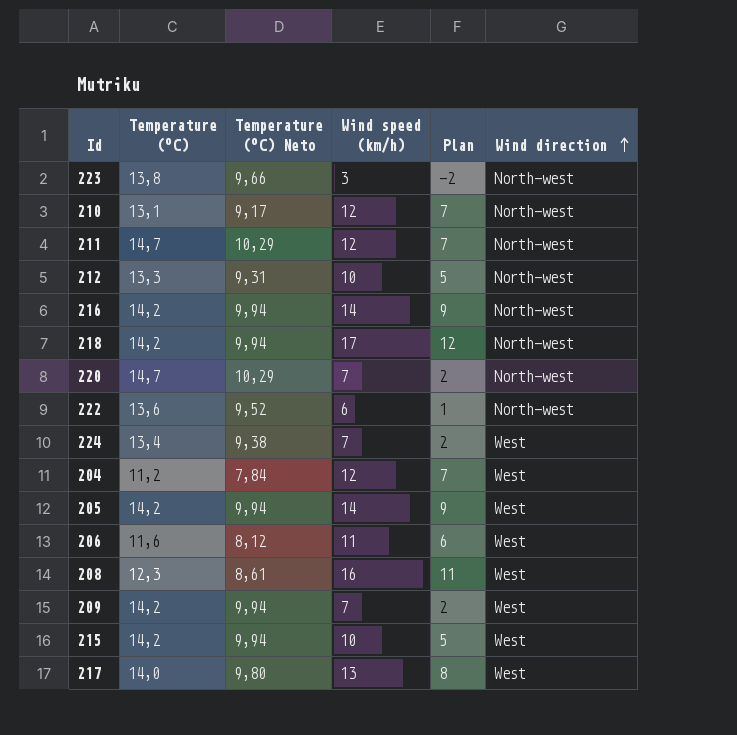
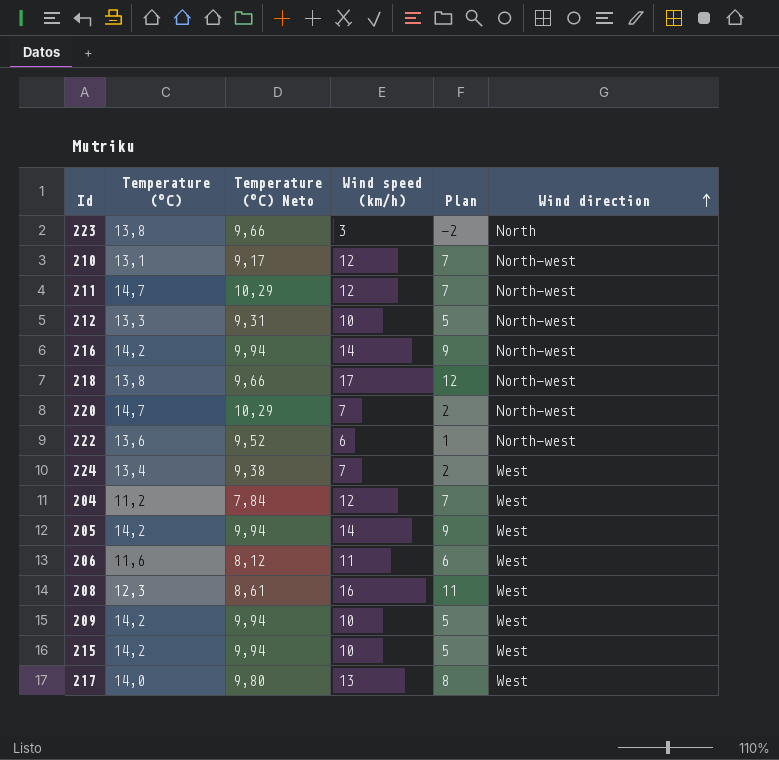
223 | Wind direction: North-west -> North
218 | Temperature (ºC): 14,2 -> 13,8
218 | Temperature (ºC) Neto: 9,94 -> 9,66
209 | Wind speed (km/h): 7 -> 10
209 | Plan: 2 -> 5

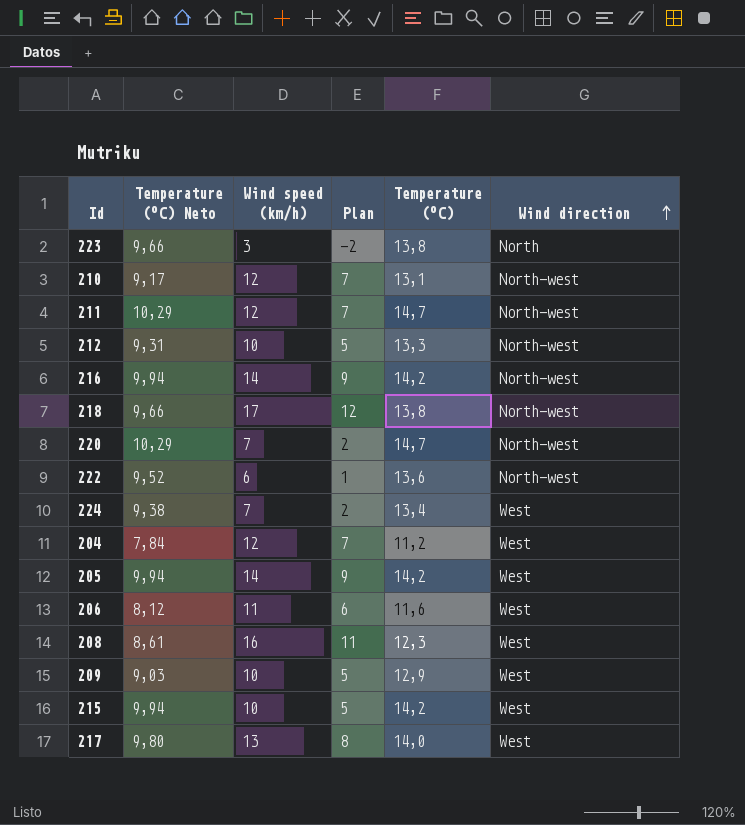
column Temperature (ºC) | position: 2 -> 5
209 | Temperature (ºC) Neto: 9,94 -> 9,03
209 | Temperature (ºC): 14,2 -> 12,9

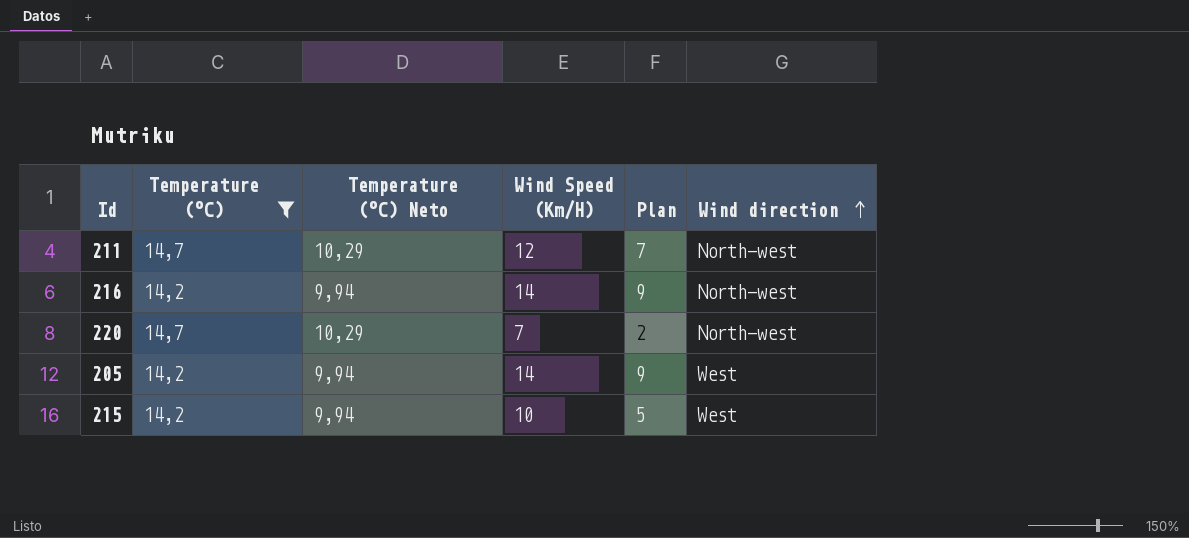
filter: none -> Temperature (ºC) >= 14,2
column Temperature (ºC) | position: 5 -> 2
column name: Wind speed (km/h) -> Wind Speed (Km/H)

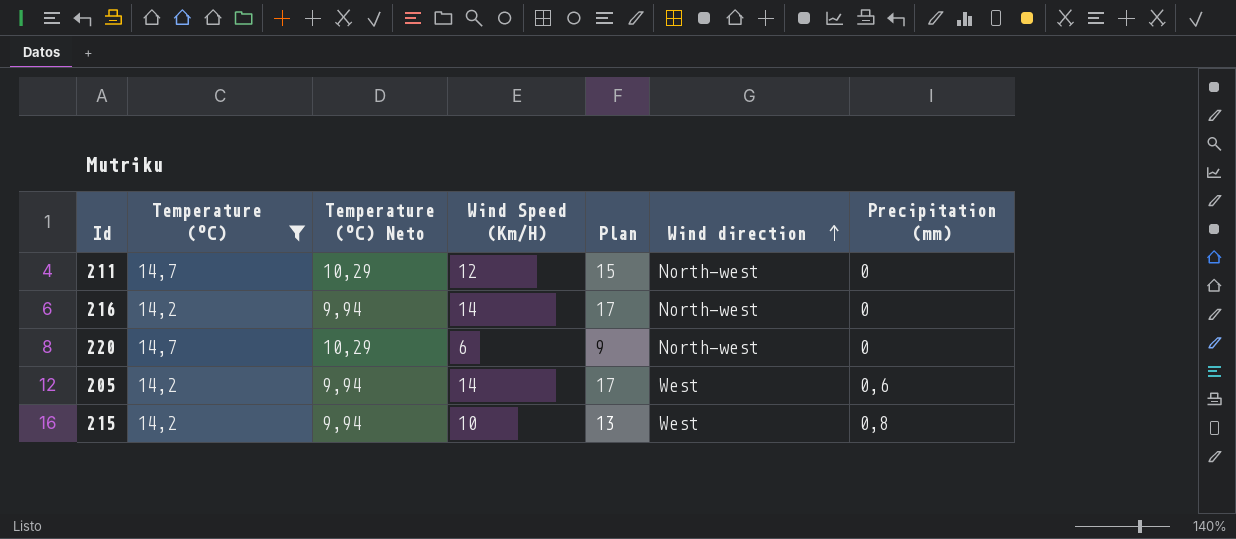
column Plan | formula: [Wind Speed (Km/H)] - 5 -> [Wind Speed (Km/H)] + 3
column Precipitation (mm) | position: none -> 7
220 | Wind Speed (Km/H): 7 -> 6

